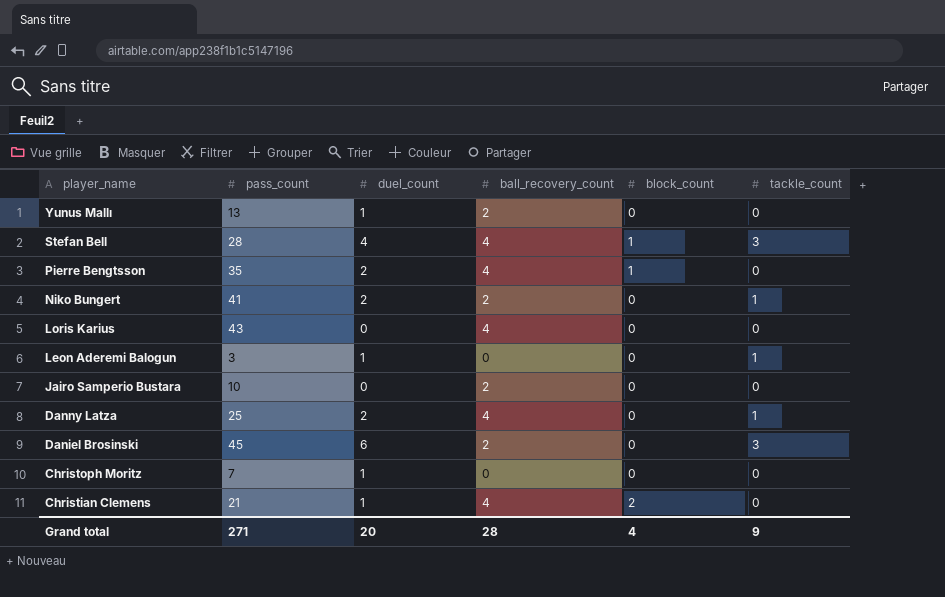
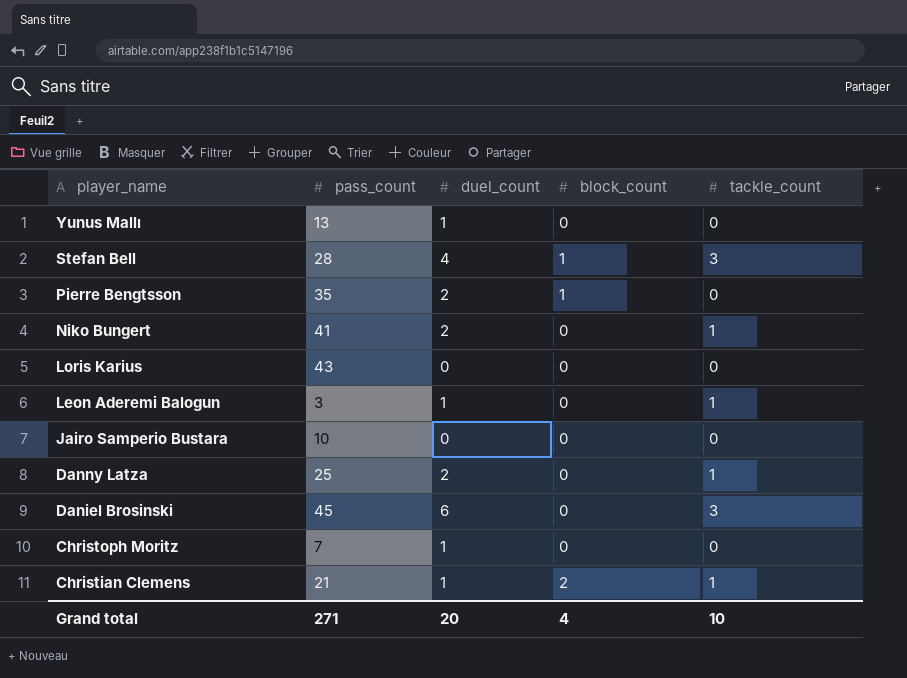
column ball_recovery_count | position: 4 -> none
Christian Clemens | tackle_count: 0 -> 1
Grand total | tackle_count: 9 -> 10

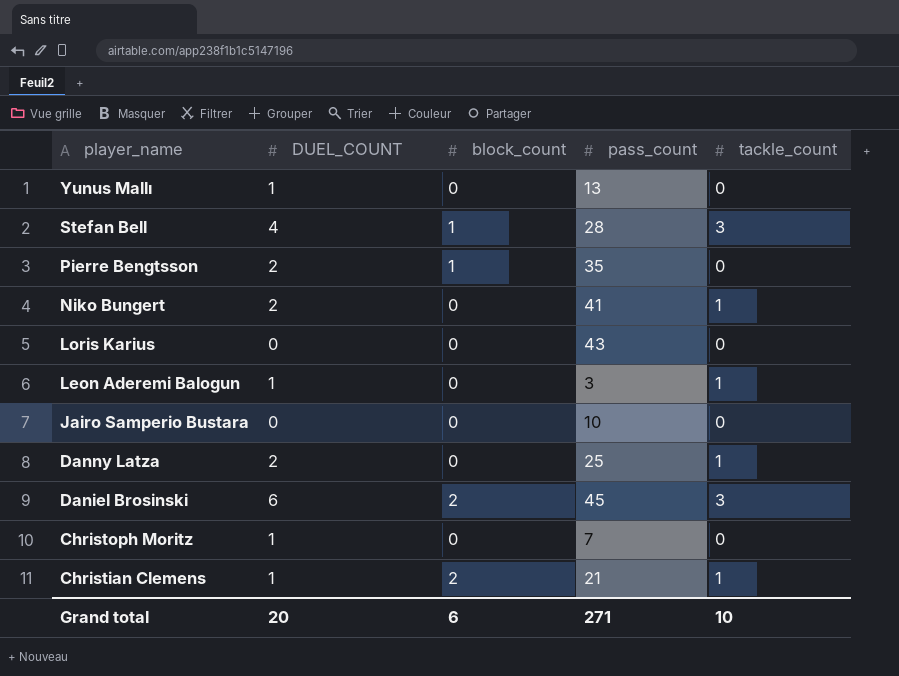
column name: duel_count -> DUEL_COUNT
column pass_count | position: 2 -> 4
Daniel Brosinski | block_count: 0 -> 2
Grand total | block_count: 4 -> 6

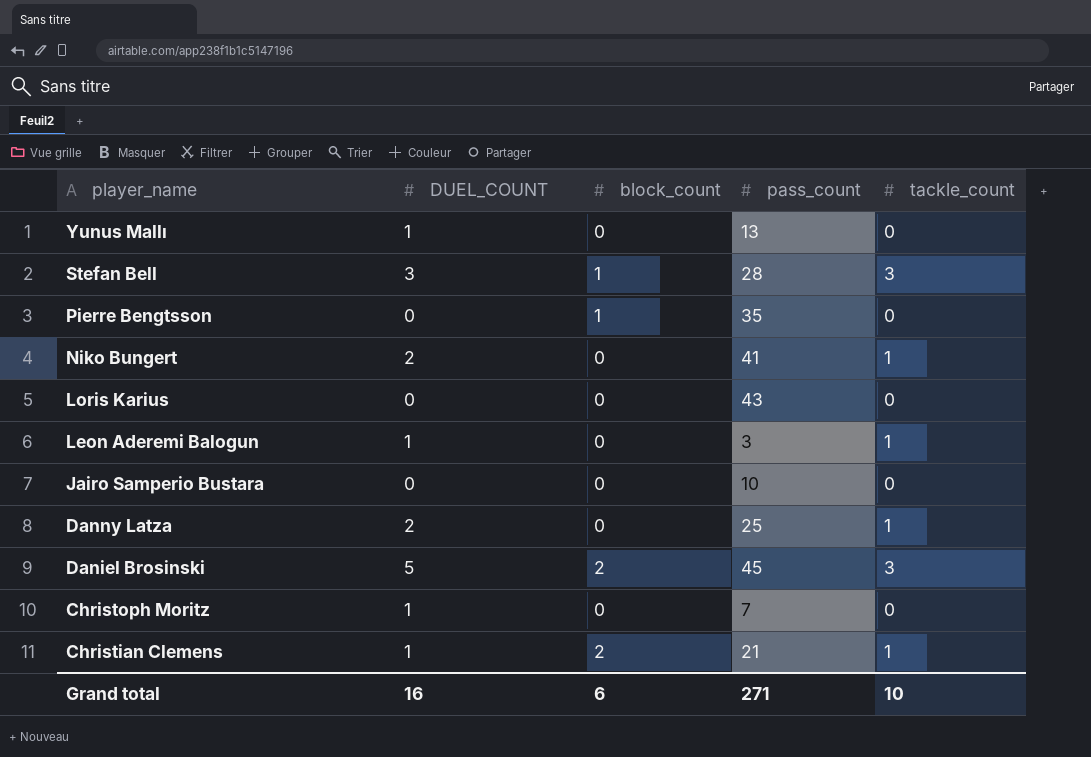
Stefan Bell | DUEL_COUNT: 4 -> 3
Pierre Bengtsson | DUEL_COUNT: 2 -> 0
Daniel Brosinski | DUEL_COUNT: 6 -> 5
Grand total | DUEL_COUNT: 20 -> 16

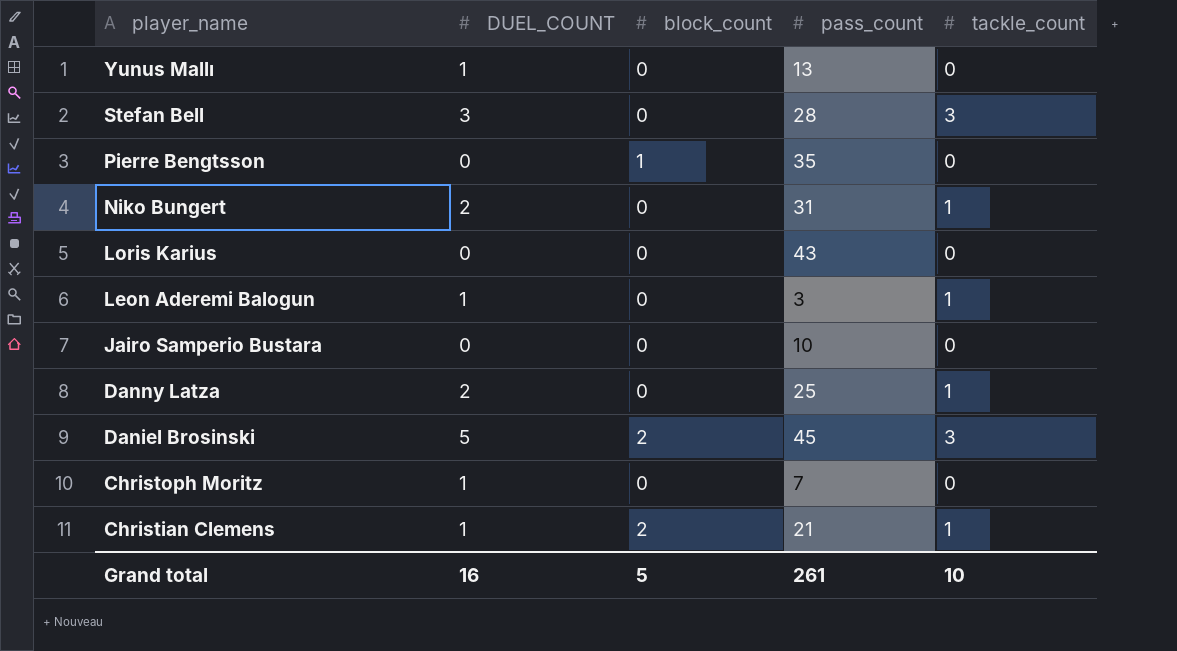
Stefan Bell | block_count: 1 -> 0
Niko Bungert | pass_count: 41 -> 31
Grand total | block_count: 6 -> 5
Grand total | pass_count: 271 -> 261

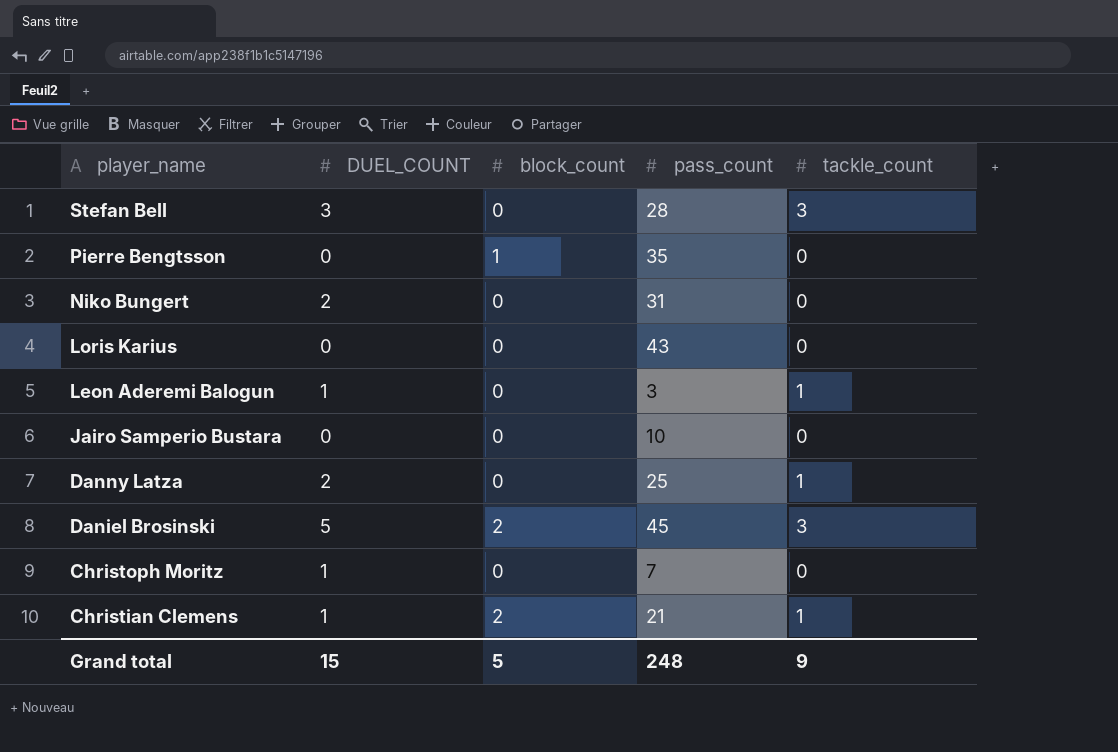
row Yunus Mallı: 1 | 0 | 13 | 0 -> none
Niko Bungert | tackle_count: 1 -> 0
Grand total | DUEL_COUNT: 16 -> 15
Grand total | pass_count: 261 -> 248
Grand total | tackle_count: 10 -> 9

